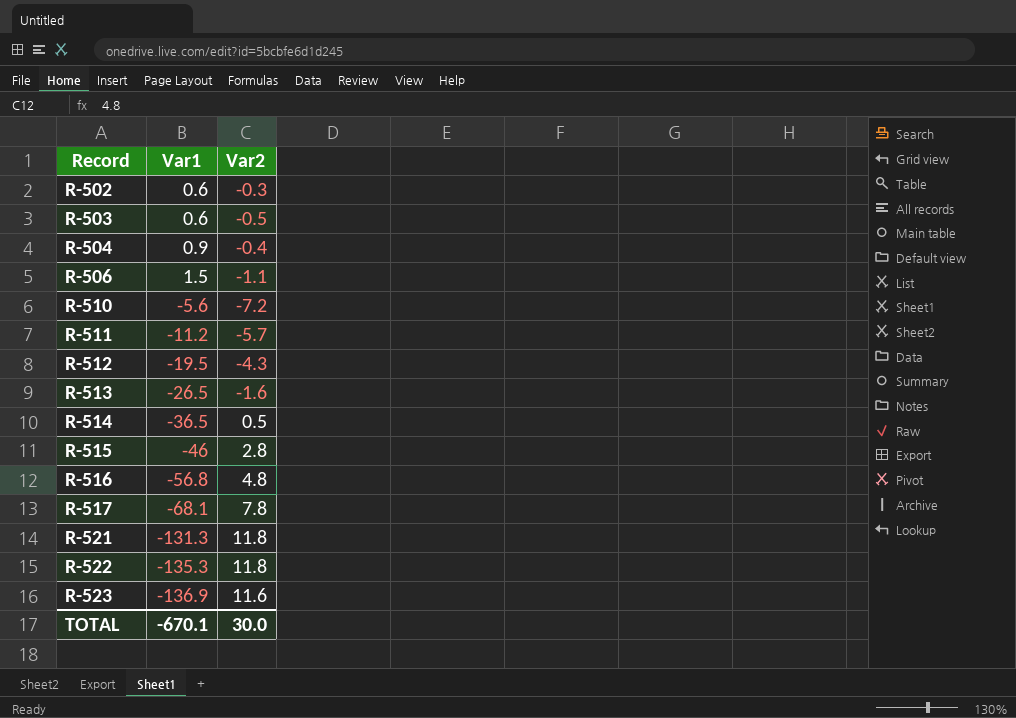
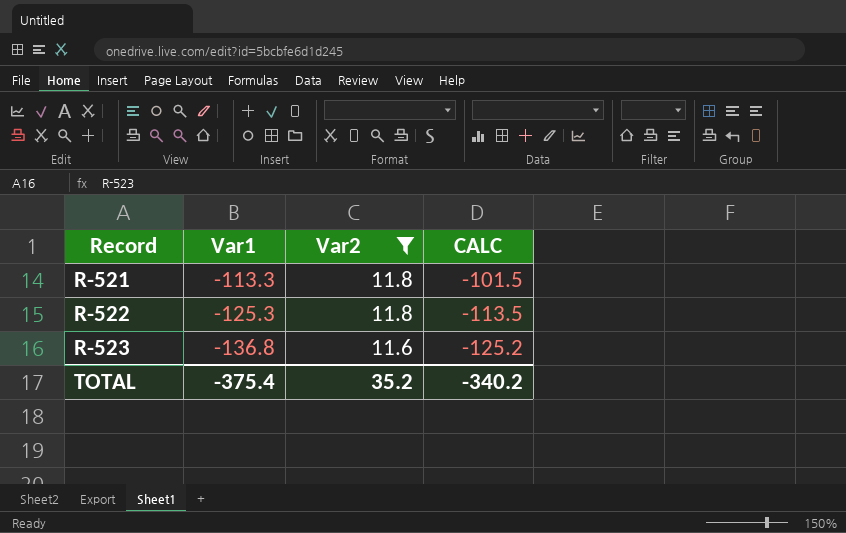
filter: none -> Var2 >= 11.6
column CALC | formula: none -> [Var1] + [Var2]
R-521 | Var1: -131.3 -> -113.3
R-522 | Var1: -135.3 -> -125.3
R-523 | Var1: -136.9 -> -136.8
TOTAL | Var1: -670.1 -> -375.4
TOTAL | Var2: 30.0 -> 35.2

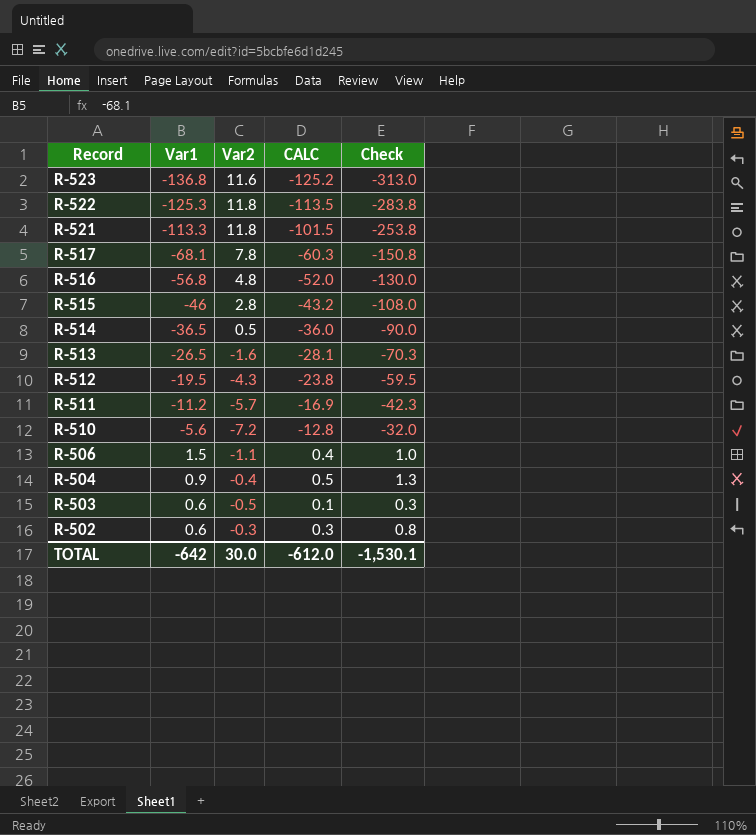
filter: Var2 >= 11.6 -> none
row order: Record ascending -> Record descending
column Check | formula: none -> [CALC] * 2.5
TOTAL | Var1: -375.4 -> -642
TOTAL | Var2: 35.2 -> 30.0
TOTAL | CALC: -340.2 -> -612.0

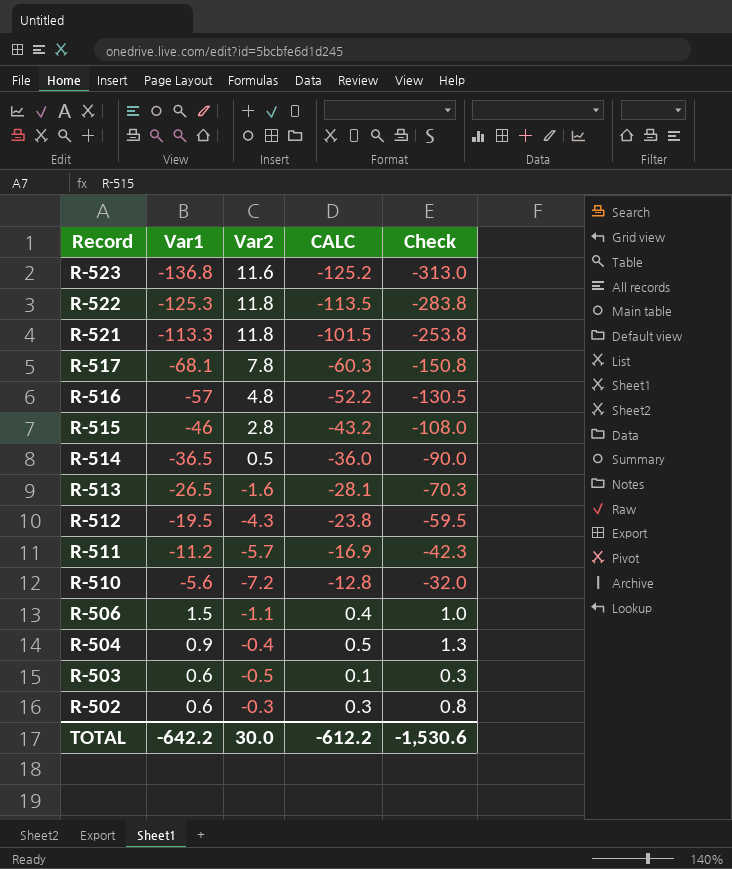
R-516 | Var1: -56.8 -> -57
R-516 | CALC: -52.0 -> -52.2
R-516 | Check: -130.0 -> -130.5
TOTAL | Var1: -642 -> -642.2
TOTAL | CALC: -612.0 -> -612.2
TOTAL | Check: -1,530.1 -> -1,530.6

